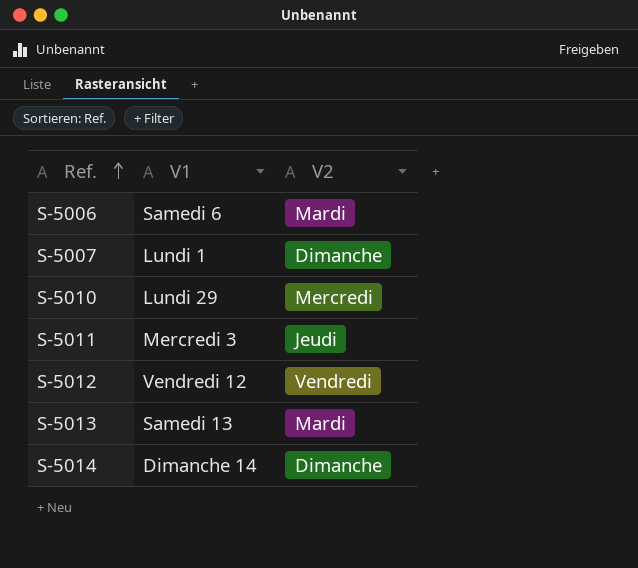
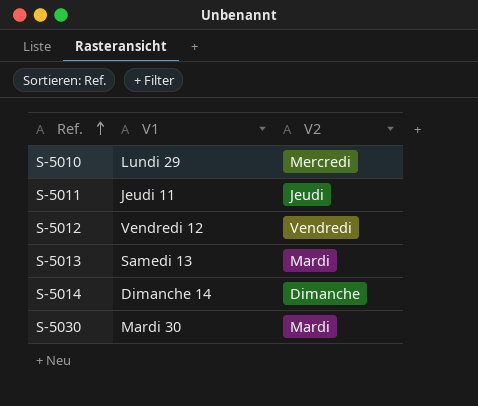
row S-5006: Samedi 6 | Mardi -> none
row S-5007: Lundi 1 | Dimanche -> none
S-5011 | V1: Mercredi 3 -> Jeudi 11
row S-5030: none -> Mardi 30 | Mardi

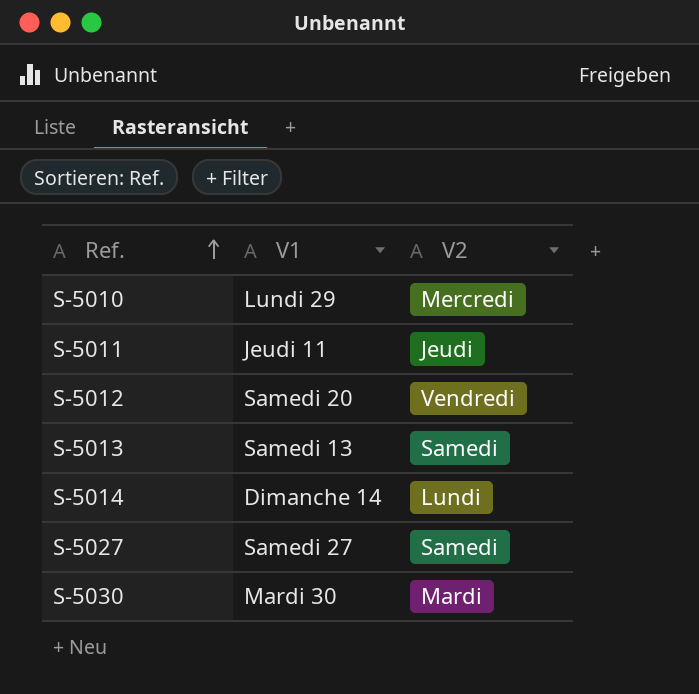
S-5012 | V1: Vendredi 12 -> Samedi 20
S-5013 | V2: Mardi -> Samedi
S-5014 | V2: Dimanche -> Lundi
row S-5027: none -> Samedi 27 | Samedi

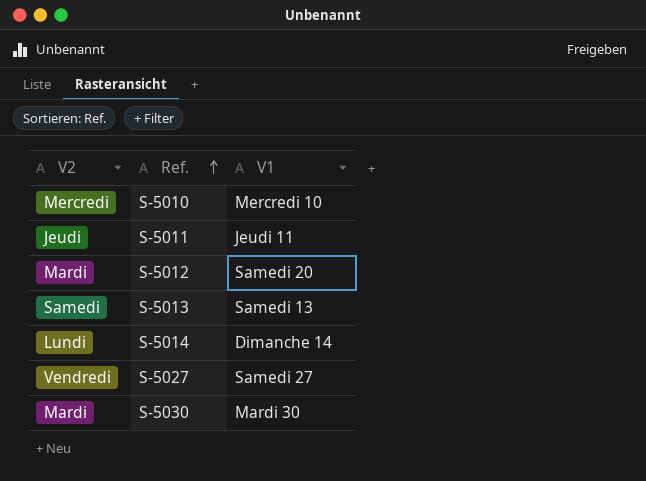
column V2 | position: 3 -> 1
S-5010 | V1: Lundi 29 -> Mercredi 10
S-5012 | V2: Vendredi -> Mardi
S-5027 | V2: Samedi -> Vendredi

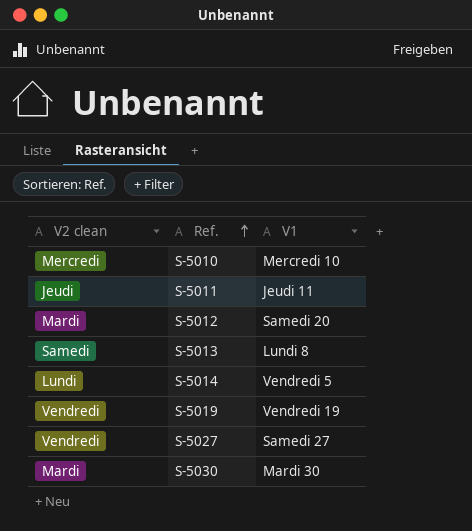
column name: V2 -> V2 clean
S-5013 | V1: Samedi 13 -> Lundi 8
S-5014 | V1: Dimanche 14 -> Vendredi 5
row S-5019: none -> Vendredi | Vendredi 19

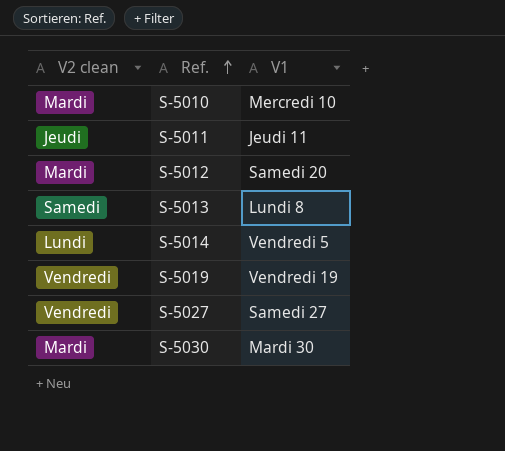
S-5010 | V2 clean: Mercredi -> Mardi

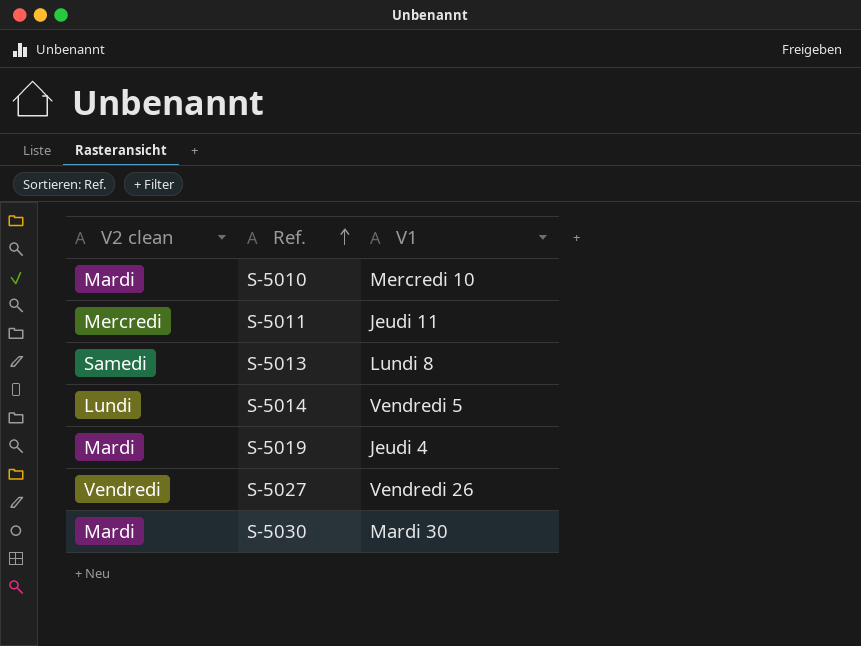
row S-5012: Mardi | Samedi 20 -> none
S-5011 | V2 clean: Jeudi -> Mercredi
S-5019 | V2 clean: Vendredi -> Mardi
S-5019 | V1: Vendredi 19 -> Jeudi 4
S-5027 | V1: Samedi 27 -> Vendredi 26

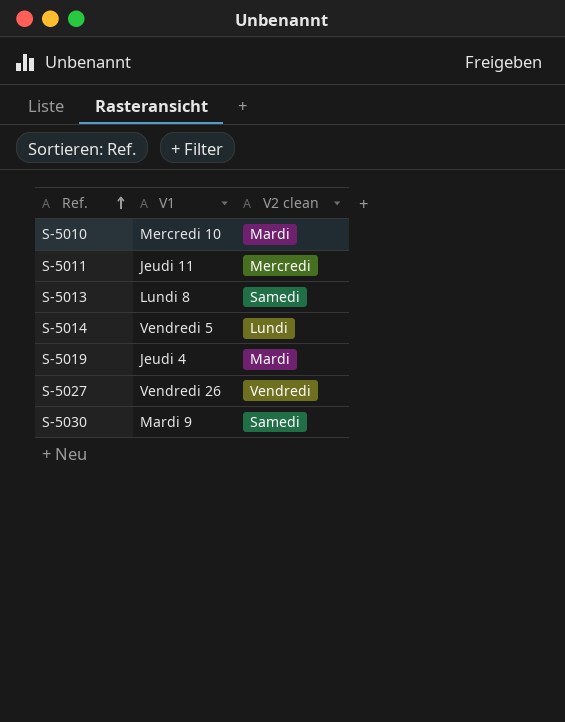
column V2 clean | position: 1 -> 3
S-5030 | V1: Mardi 30 -> Mardi 9
S-5030 | V2 clean: Mardi -> Samedi

